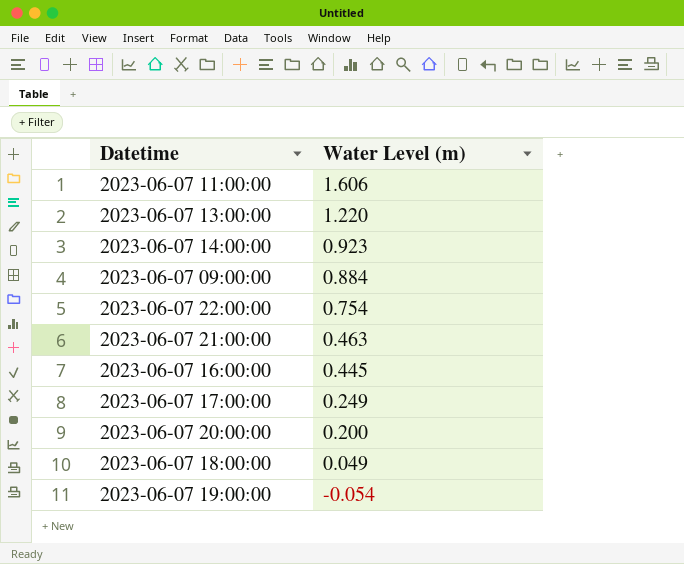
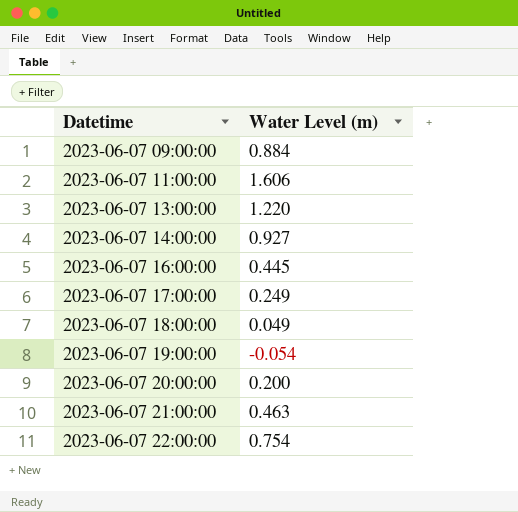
row order: Water Level (m) descending -> Datetime ascending
2023-06-07 14:00:00 | Water Level (m): 0.923 -> 0.927

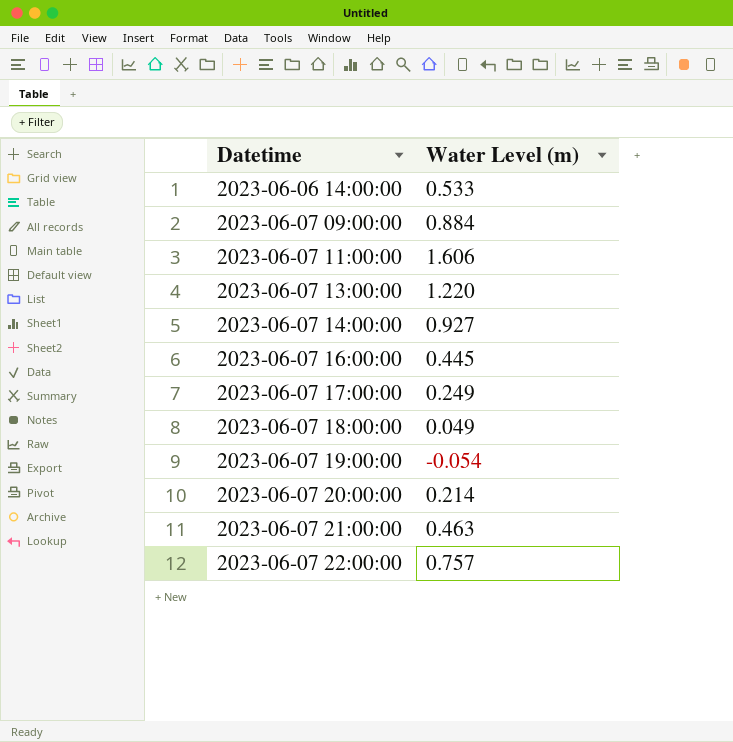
row 2023-06-06 14:00:00: none -> 0.533
2023-06-07 20:00:00 | Water Level (m): 0.200 -> 0.214
2023-06-07 22:00:00 | Water Level (m): 0.754 -> 0.757

